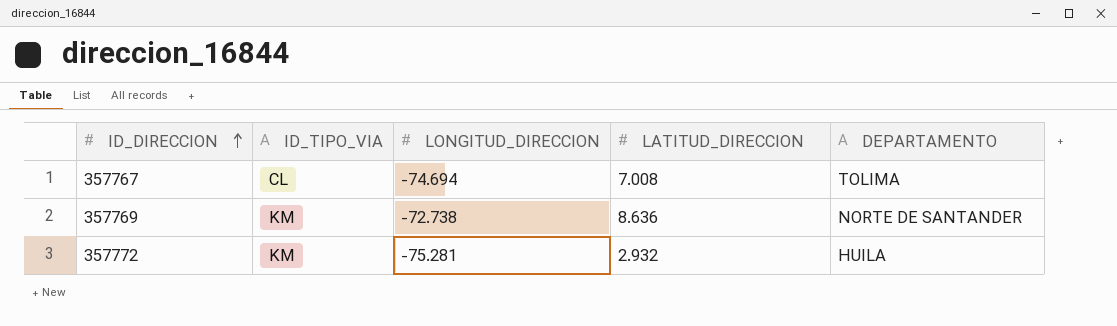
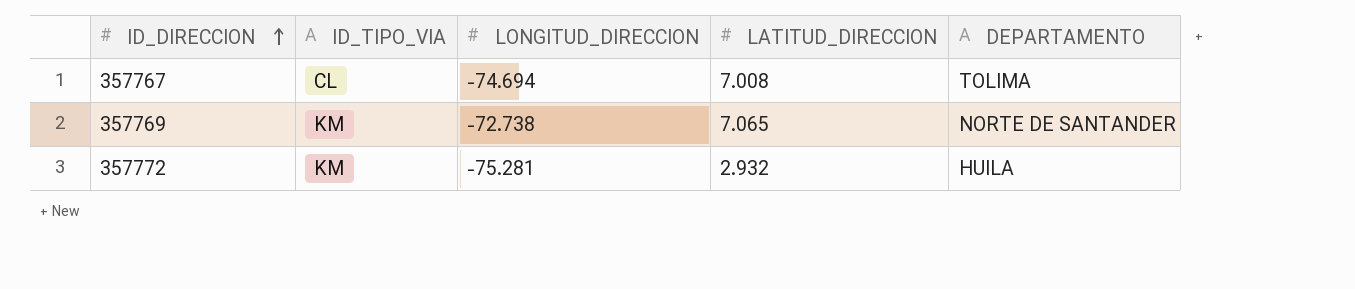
357769 | LATITUD_DIRECCION: 8.636 -> 7.065

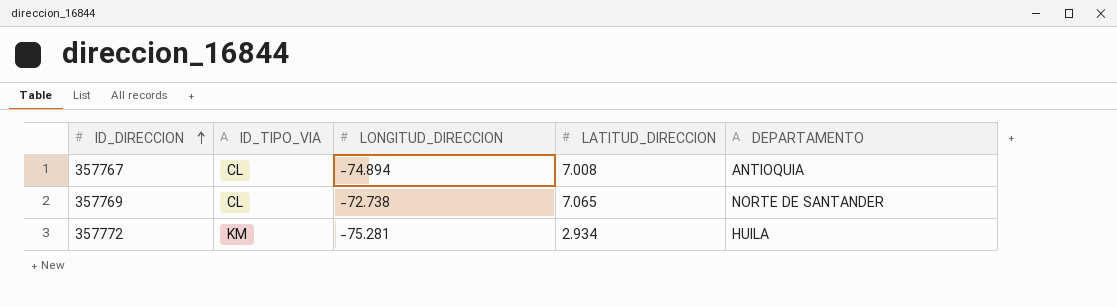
357767 | LONGITUD_DIRECCION: -74.694 -> -74.894
357767 | DEPARTAMENTO: TOLIMA -> ANTIOQUIA
357769 | ID_TIPO_VIA: KM -> CL
357772 | LATITUD_DIRECCION: 2.932 -> 2.934

